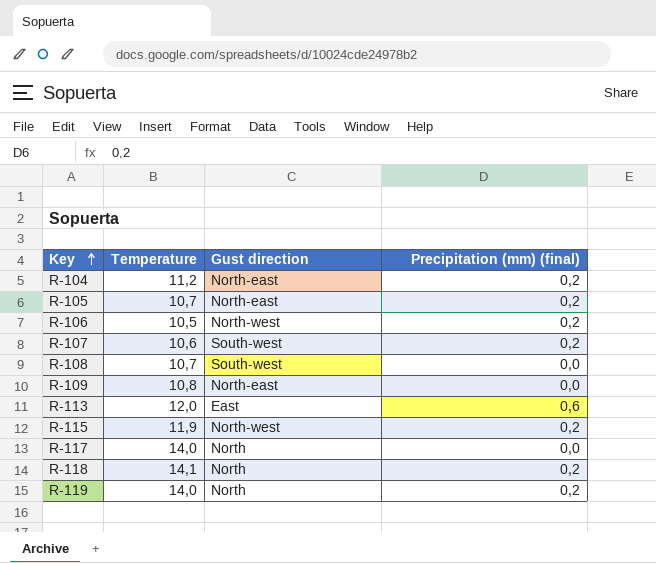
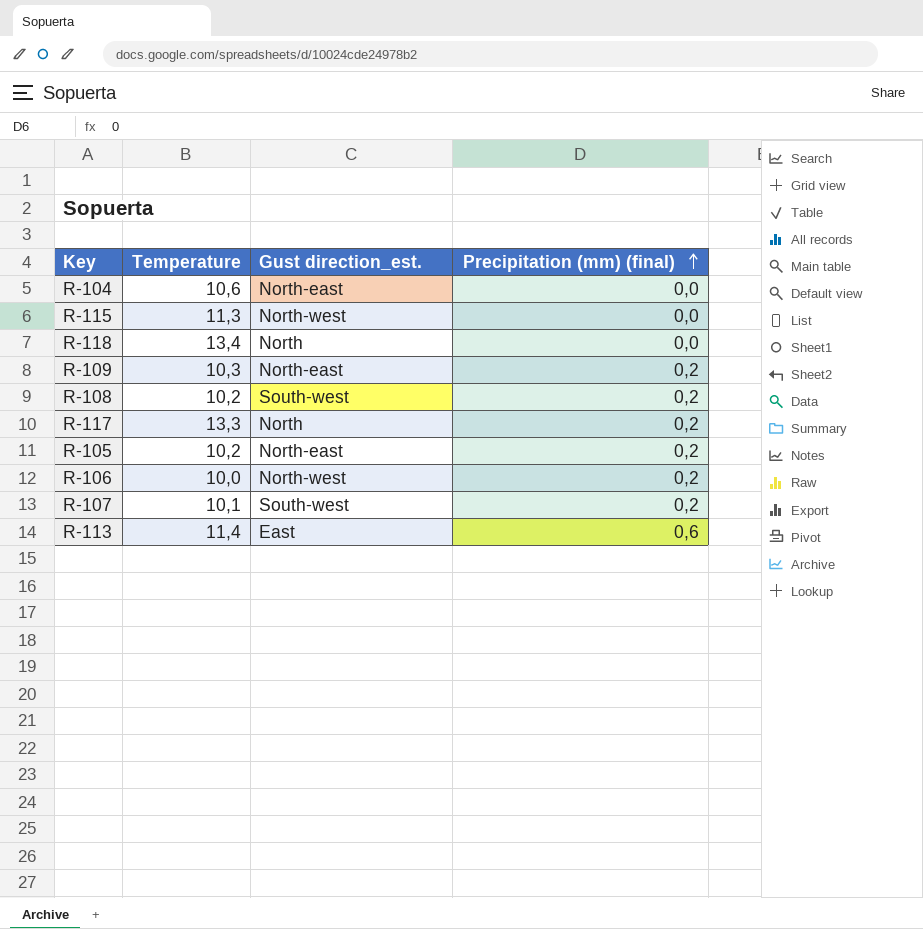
row order: Key ascending -> Precipitation (mm) (final) ascending
column name: Gust direction -> Gust direction_est.
row R-119: 14,0 | North | 0,2 -> none
R-104 | Temperature: 11,2 -> 10,6
R-104 | Precipitation (mm) (final): 0,2 -> 0,0
R-115 | Temperature: 11,9 -> 11,3
R-115 | Precipitation (mm) (final): 0,2 -> 0,0
R-118 | Temperature: 14,1 -> 13,4
R-118 | Precipitation (mm) (final): 0,2 -> 0,0
R-109 | Temperature: 10,8 -> 10,3
R-109 | Precipitation (mm) (final): 0,0 -> 0,2
R-108 | Temperature: 10,7 -> 10,2
R-108 | Precipitation (mm) (final): 0,0 -> 0,2
R-117 | Temperature: 14,0 -> 13,3
R-117 | Precipitation (mm) (final): 0,0 -> 0,2
R-105 | Temperature: 10,7 -> 10,2
R-106 | Temperature: 10,5 -> 10,0
R-107 | Temperature: 10,6 -> 10,1
R-113 | Temperature: 12,0 -> 11,4

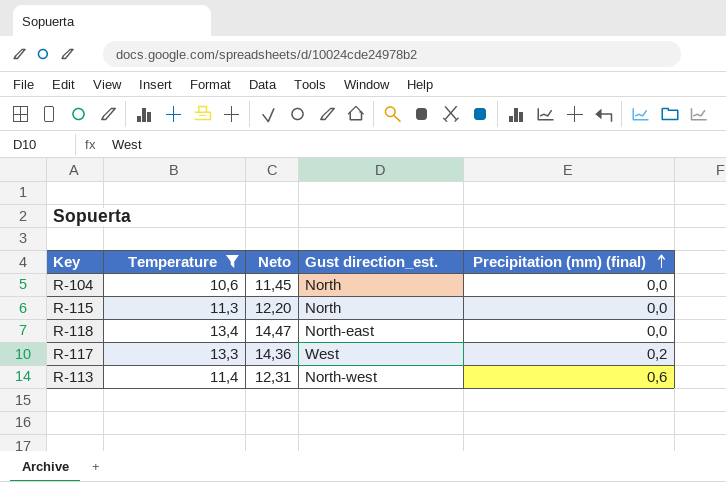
filter: none -> Temperature >= 10,6
column Neto | formula: none -> [Temperature] * 1,08
R-104 | Gust direction_est.: North-east -> North
R-115 | Gust direction_est.: North-west -> North
R-118 | Gust direction_est.: North -> North-east
R-117 | Gust direction_est.: North -> West
R-113 | Gust direction_est.: East -> North-west

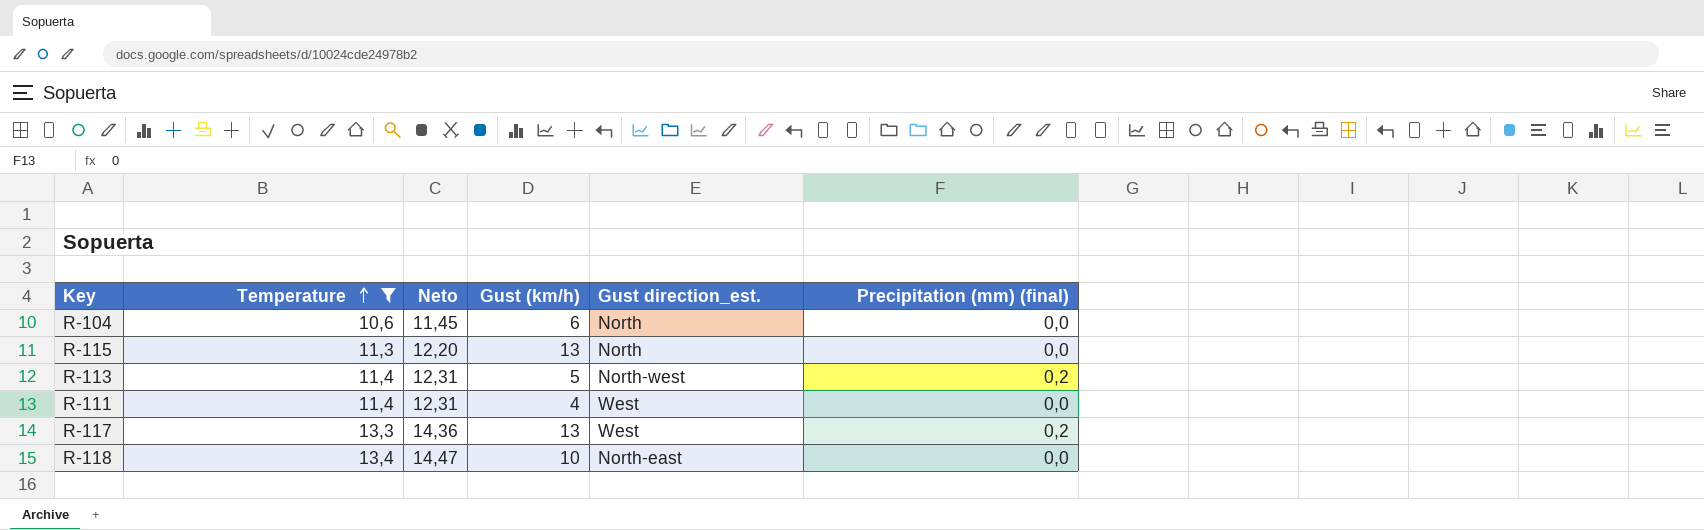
row order: Precipitation (mm) (final) ascending -> Temperature ascending
column Gust (km/h) | position: none -> 4
R-113 | Precipitation (mm) (final): 0,6 -> 0,2
row R-111: none -> 11,4 | 12,31 | 4 | West | 0,0

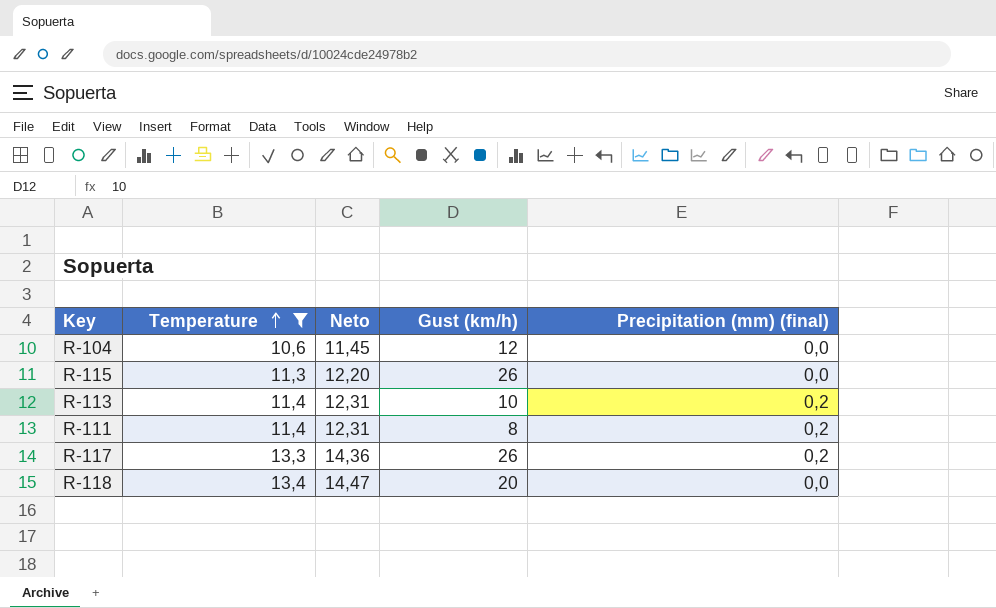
column Gust direction_est. | position: 5 -> none
R-104 | Gust (km/h): 6 -> 12
R-115 | Gust (km/h): 13 -> 26
R-113 | Gust (km/h): 5 -> 10
R-111 | Gust (km/h): 4 -> 8
R-111 | Precipitation (mm) (final): 0,0 -> 0,2
R-117 | Gust (km/h): 13 -> 26
R-118 | Gust (km/h): 10 -> 20

